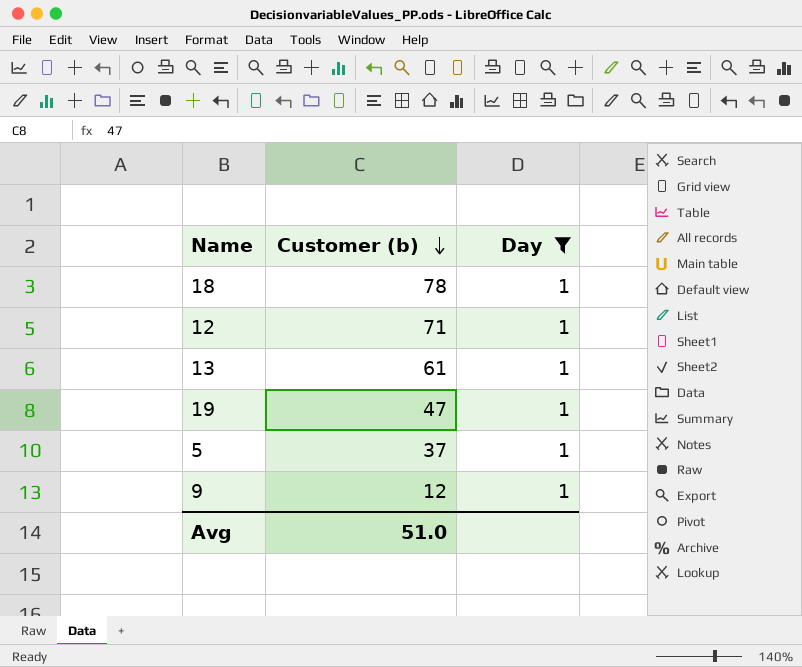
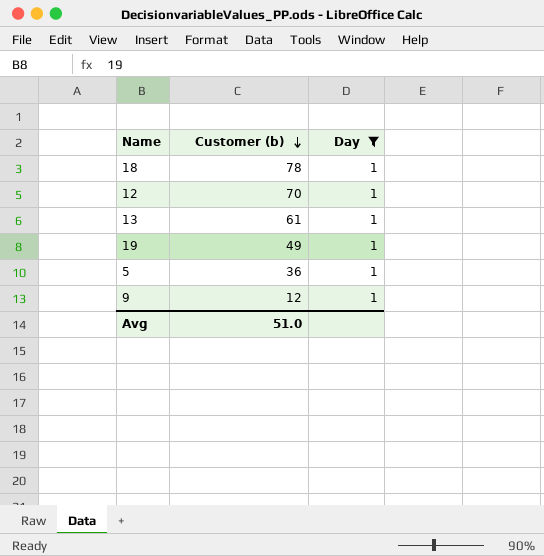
12 | Customer (b): 71 -> 70
19 | Customer (b): 47 -> 49
5 | Customer (b): 37 -> 36

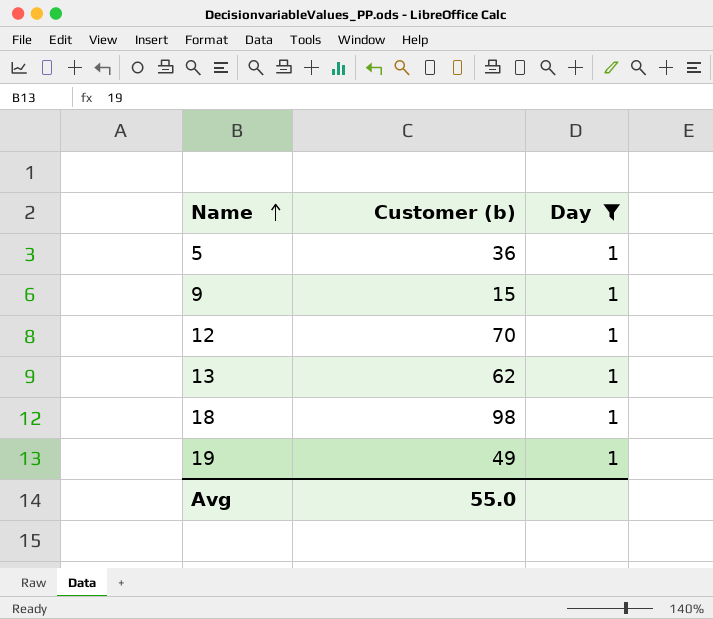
row order: Customer (b) descending -> Name ascending
9 | Customer (b): 12 -> 15
13 | Customer (b): 61 -> 62
18 | Customer (b): 78 -> 98
Avg | Customer (b): 51.0 -> 55.0

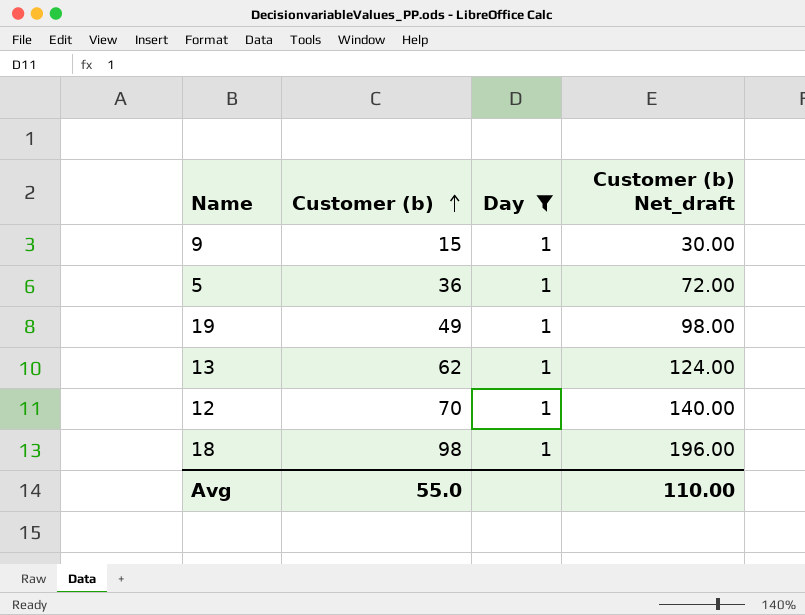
row order: Name ascending -> Customer (b) ascending
column Customer (b) Net_draft | formula: none -> [Customer (b)] * 2

